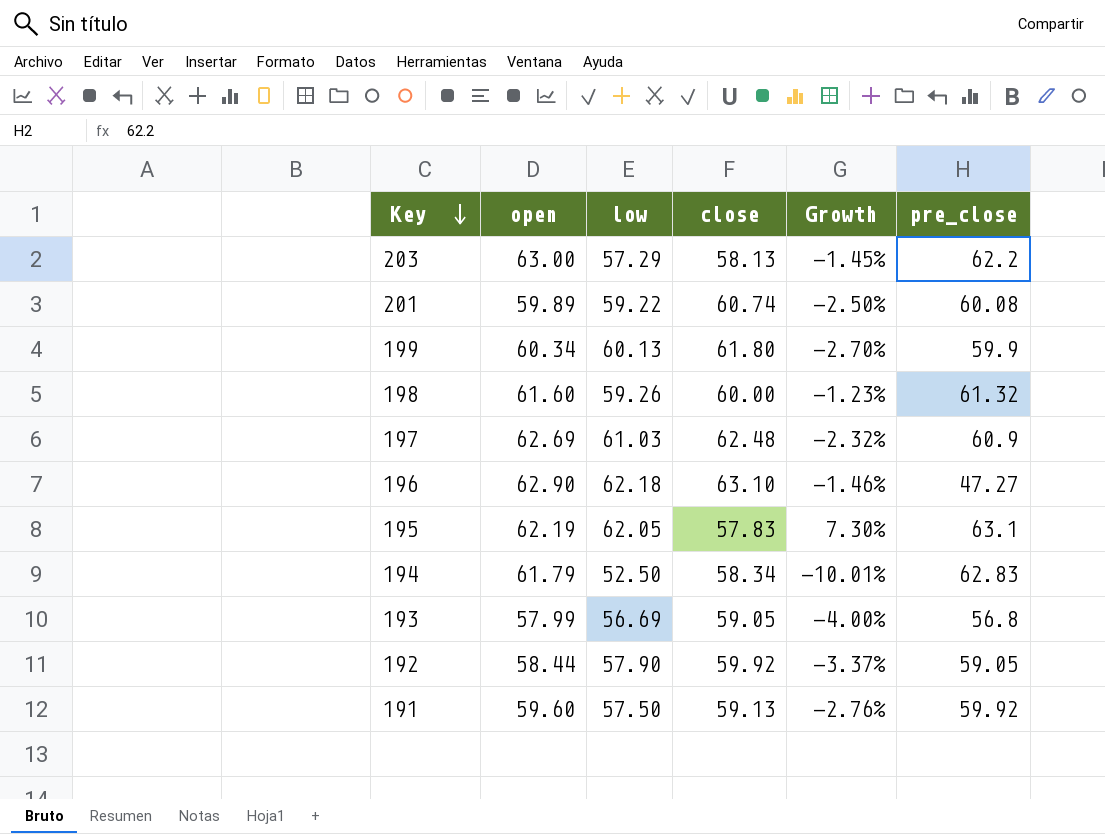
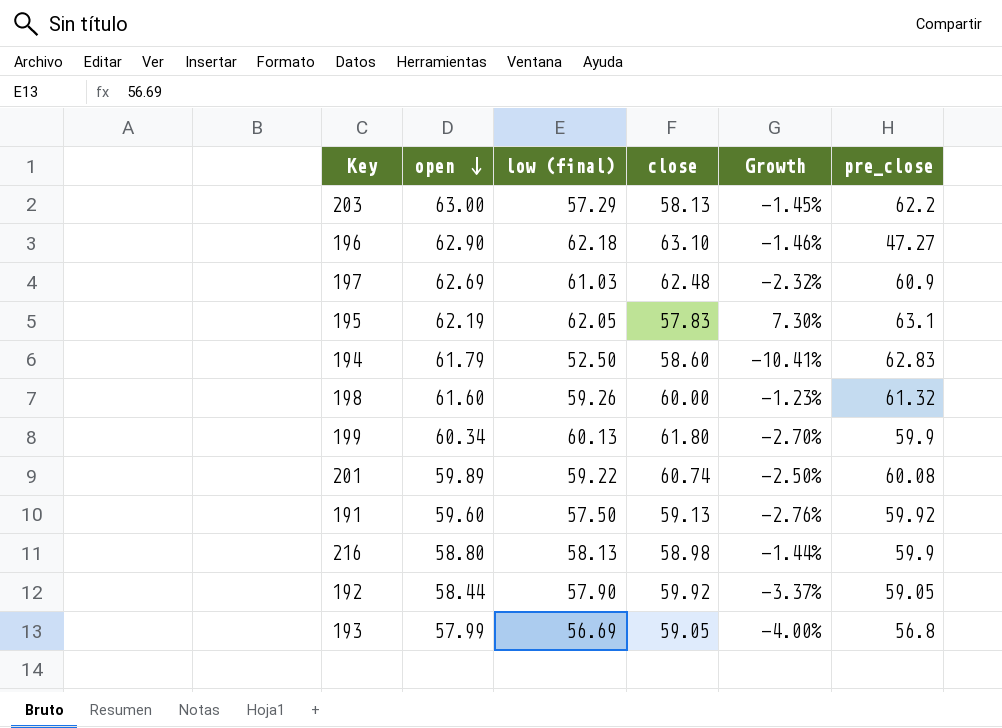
row order: Key descending -> open descending
column name: low -> low (final)
194 | close: 58.34 -> 58.60
194 | Growth: -10.01% -> -10.41%
row 216: none -> 58.80 | 58.13 | 58.98 | -1.44% | 59.9

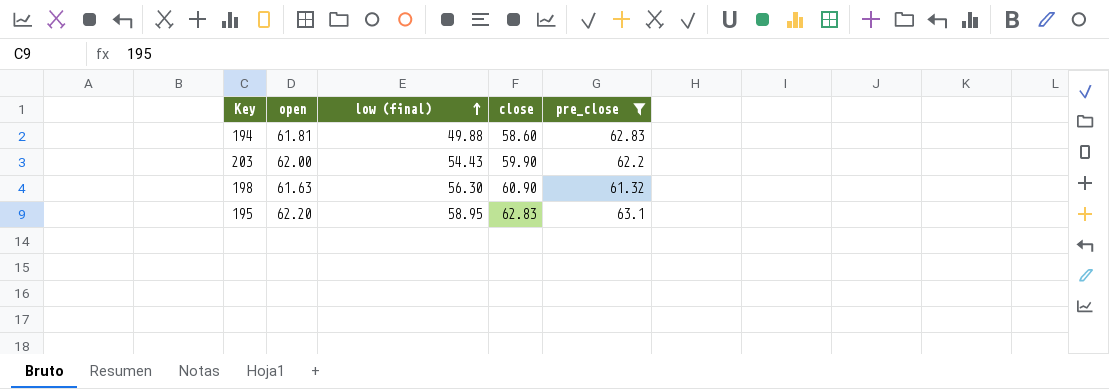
filter: none -> pre_close >= 61.32
row order: open descending -> low (final) ascending
column Growth | formula: ([low (final)] - [close]) / [close] -> none
194 | open: 61.79 -> 61.81
194 | low (final): 52.50 -> 49.88
203 | open: 63.00 -> 62.00
203 | low (final): 57.29 -> 54.43
203 | close: 58.13 -> 59.90
198 | open: 61.60 -> 61.63
198 | low (final): 59.26 -> 56.30
198 | close: 60.00 -> 60.90
195 | open: 62.19 -> 62.20
195 | low (final): 62.05 -> 58.95
195 | close: 57.83 -> 62.83

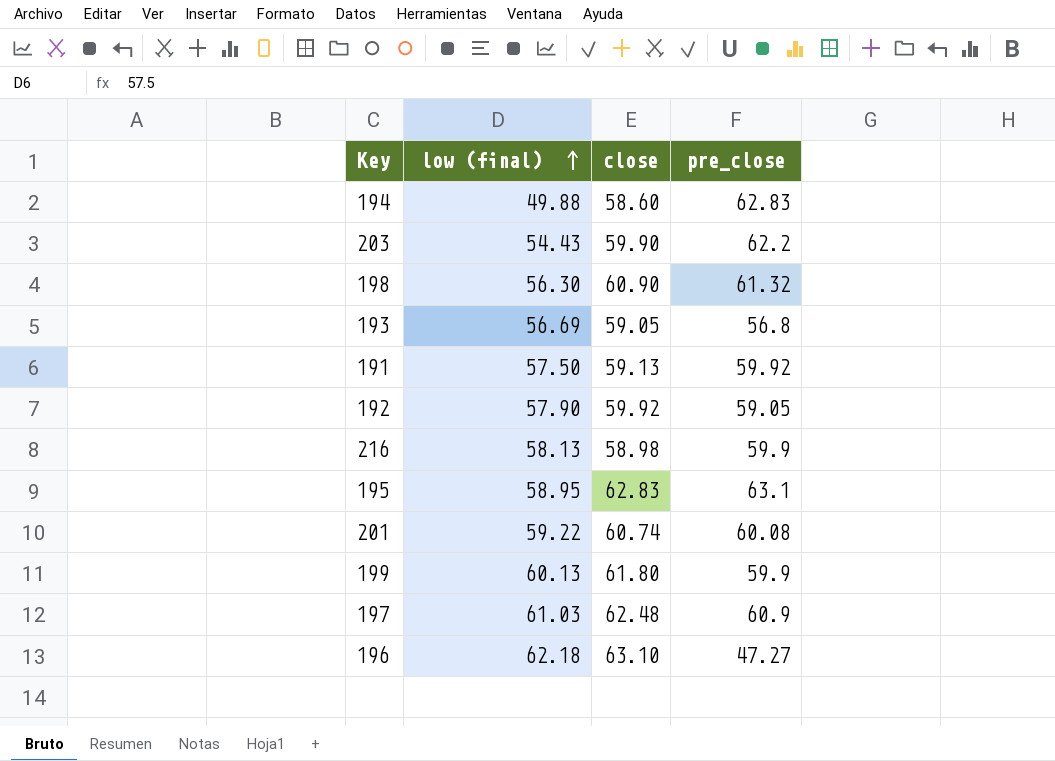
filter: pre_close >= 61.32 -> none
column open | position: 2 -> none

